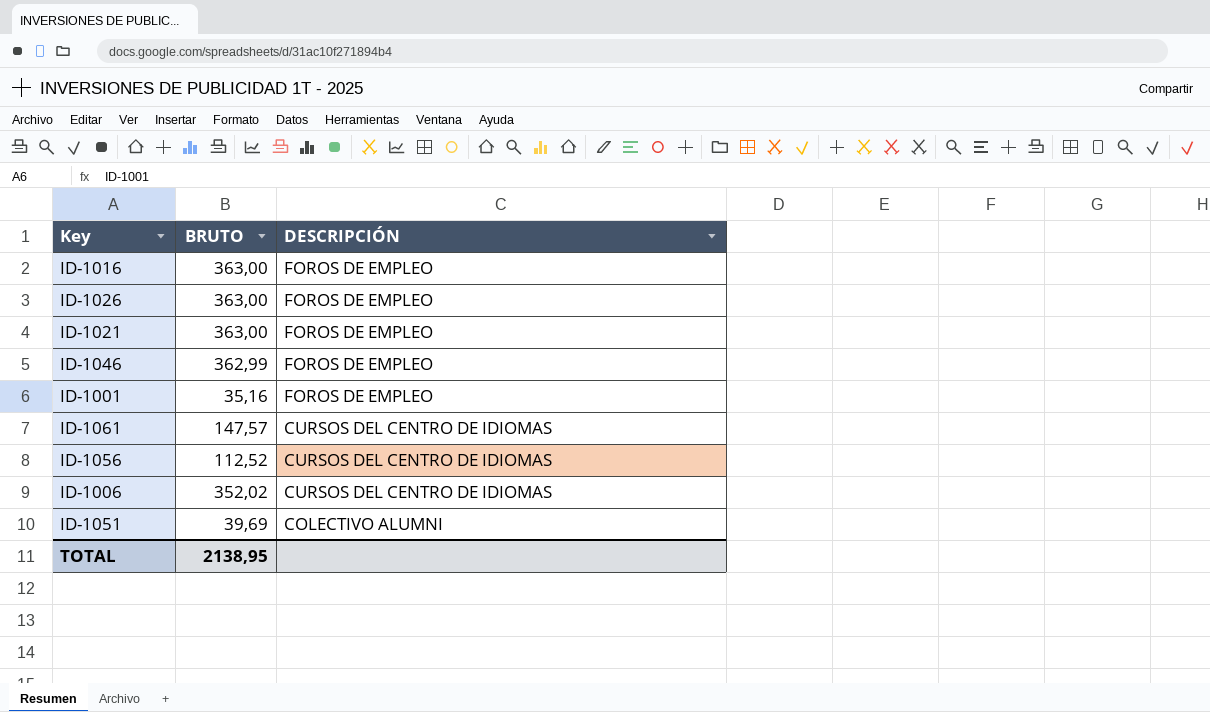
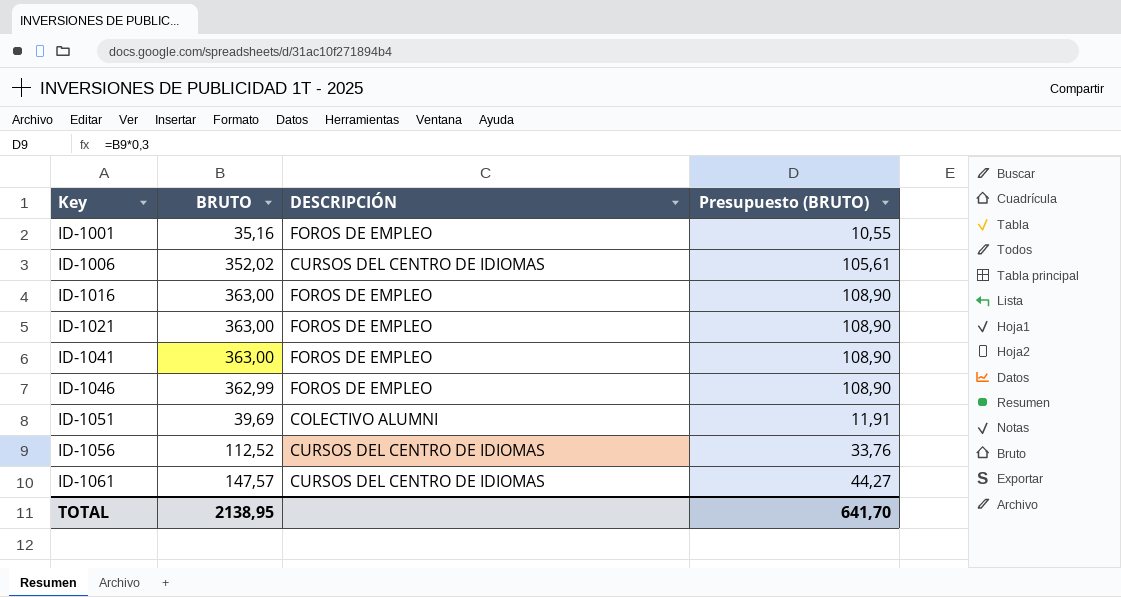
row order: DESCRIPCIÓN descending -> Key ascending
column Presupuesto (BRUTO) | formula: none -> [BRUTO] * 0,3
row ID-1026: 363,00 | FOROS DE EMPLEO -> none
row ID-1041: none -> 363,00 | FOROS DE EMPLEO | 108,90

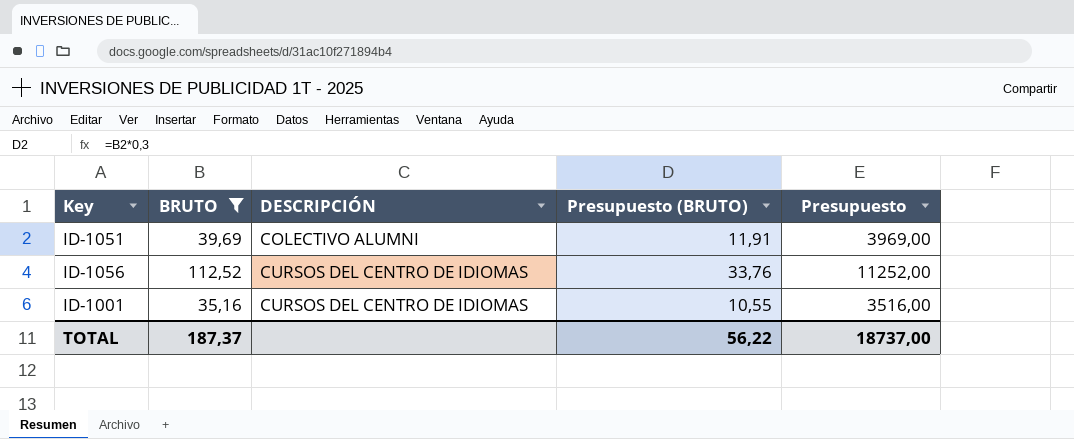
filter: none -> BRUTO <= 112,52
row order: Key ascending -> DESCRIPCIÓN ascending
column Presupuesto | formula: none -> [BRUTO] * 100
ID-1001 | DESCRIPCIÓN: FOROS DE EMPLEO -> CURSOS DEL CENTRO DE IDIOMAS
TOTAL | BRUTO: 2138,95 -> 187,37
TOTAL | Presupuesto (BRUTO): 641,70 -> 56,22

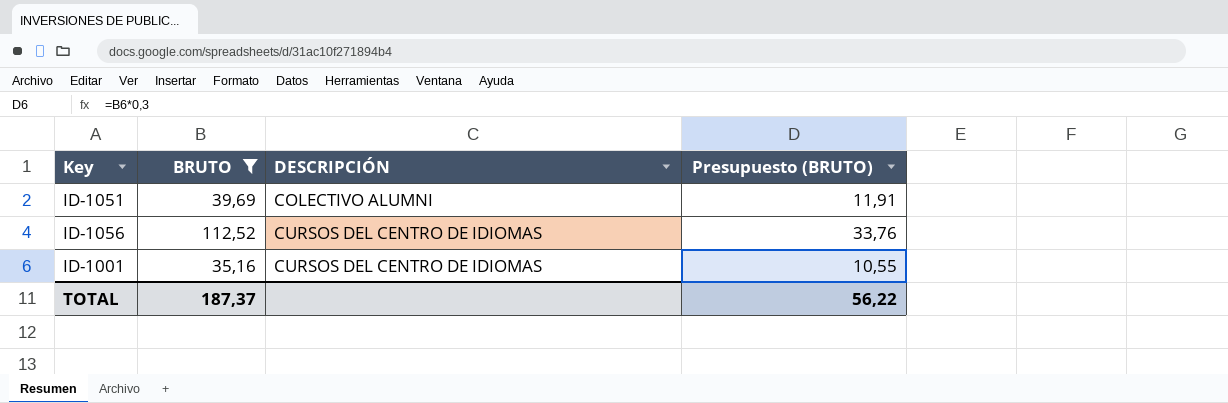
column Presupuesto | formula: [BRUTO] * 100 -> none

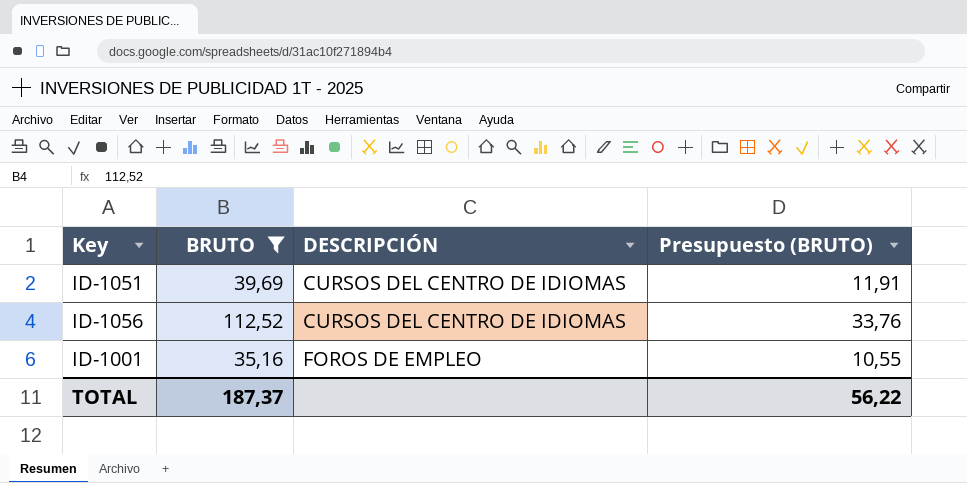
ID-1051 | DESCRIPCIÓN: COLECTIVO ALUMNI -> CURSOS DEL CENTRO DE IDIOMAS
ID-1001 | DESCRIPCIÓN: CURSOS DEL CENTRO DE IDIOMAS -> FOROS DE EMPLEO

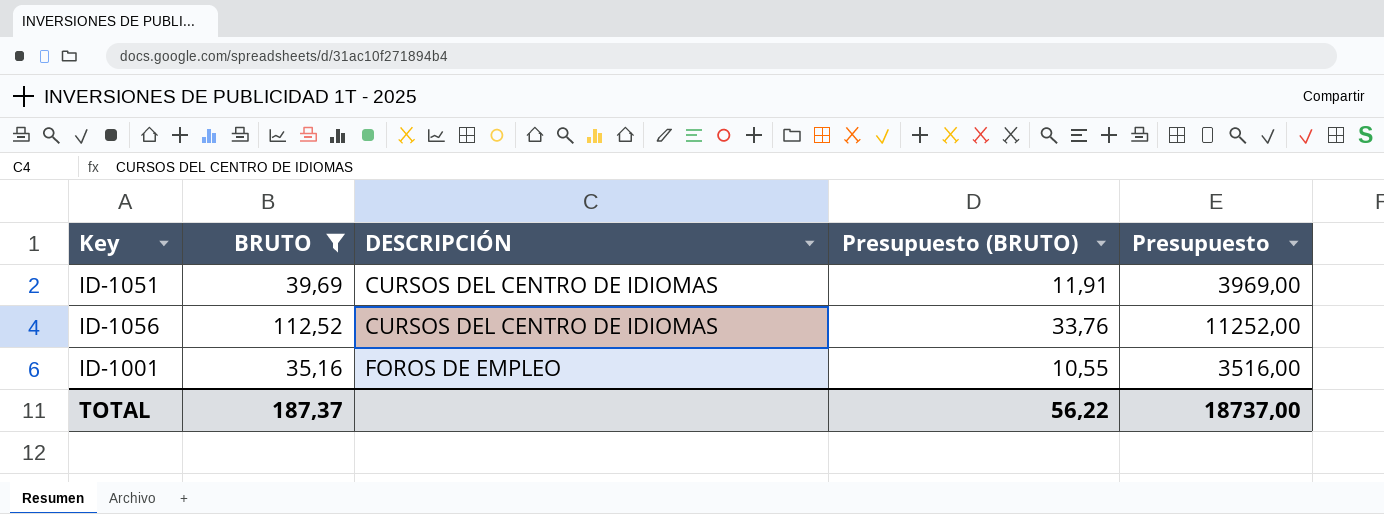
column Presupuesto | formula: none -> [BRUTO] * 100

